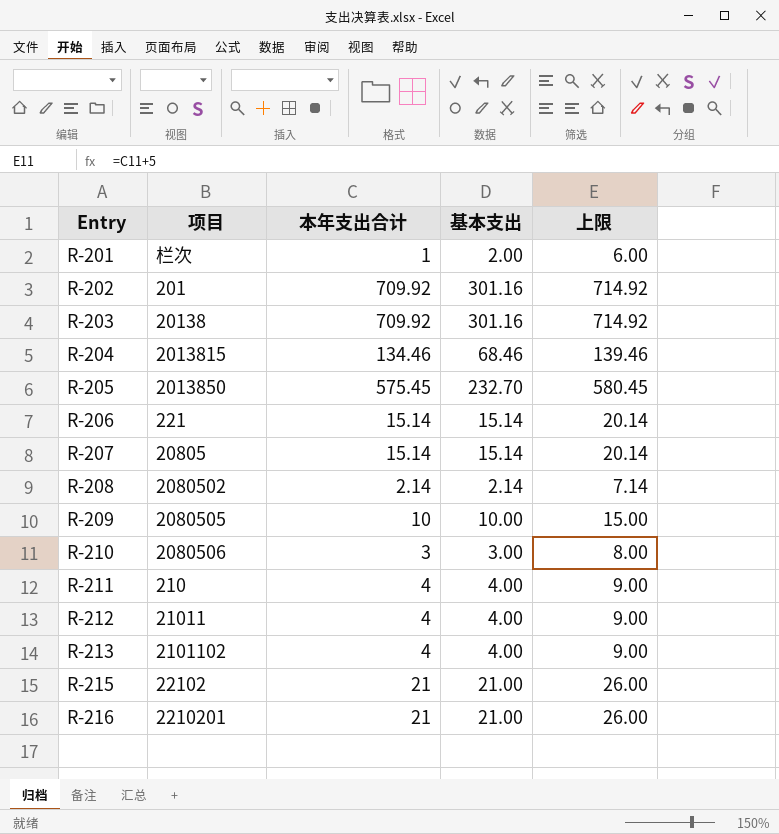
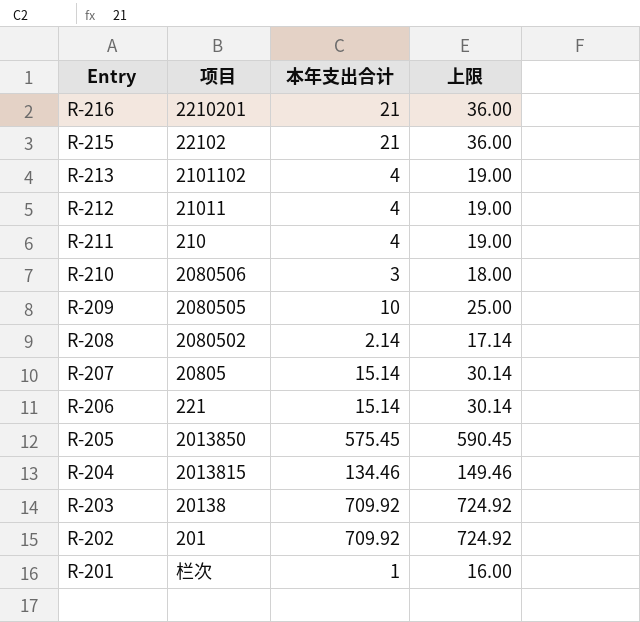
row order: Entry ascending -> Entry descending
column 基本支出 | position: 4 -> none
column 上限 | formula: [本年支出合计] + 5 -> [本年支出合计] + 15

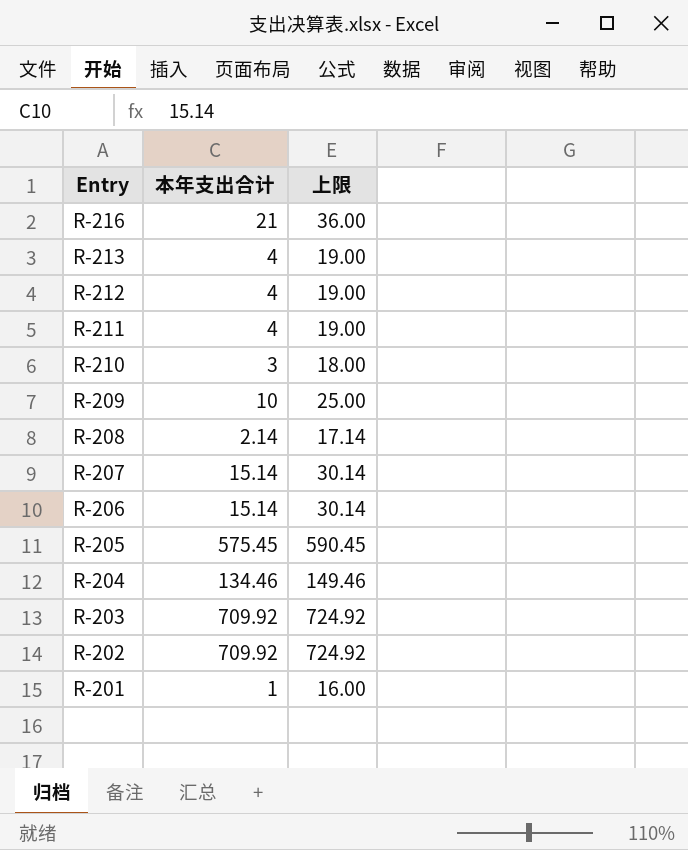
column 项目 | position: 2 -> none
row R-215: 22102 | 21 | 36.00 -> none

